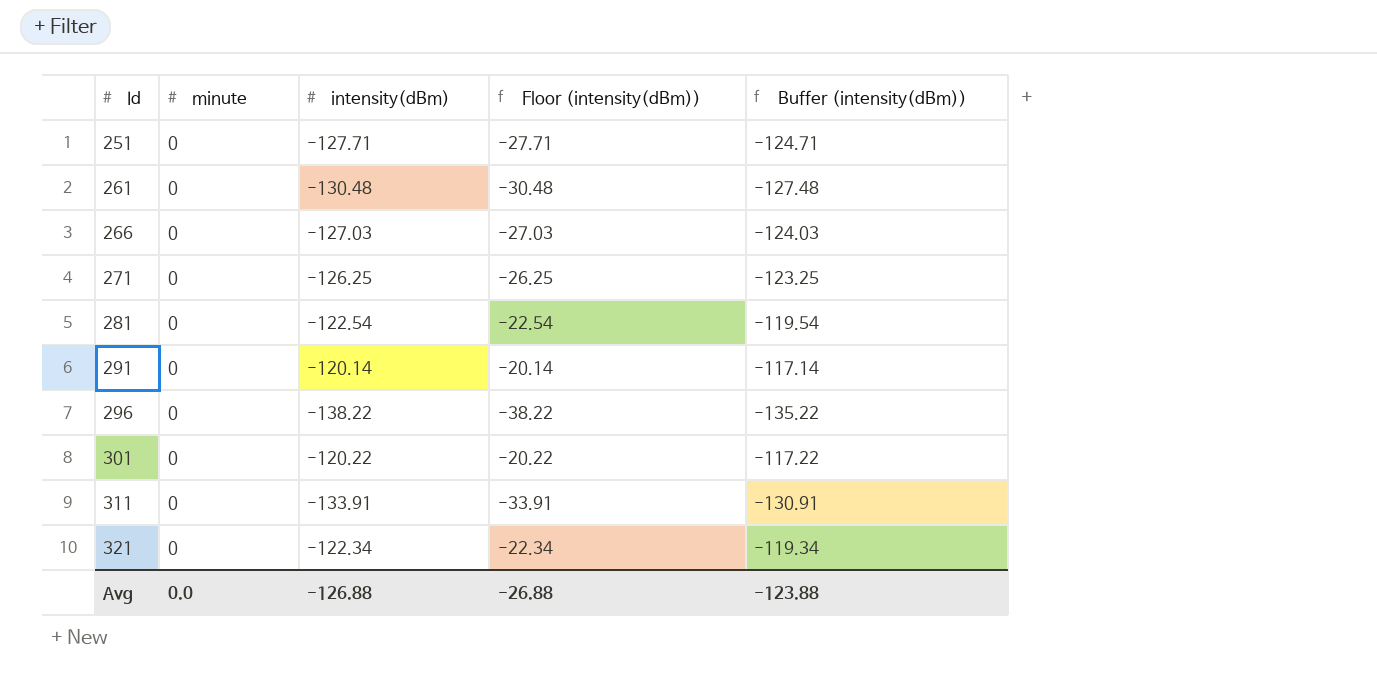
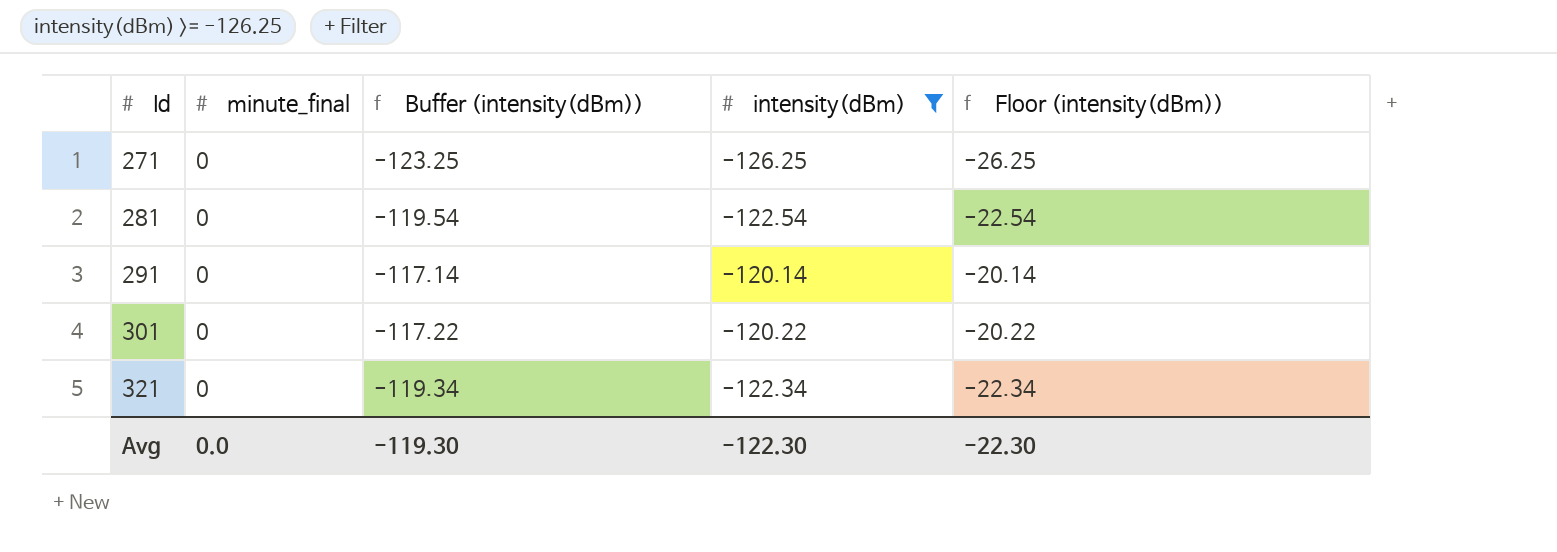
filter: none -> intensity(dBm) >= -126.25
column name: minute -> minute_final
column Buffer (intensity(dBm)) | position: 5 -> 3
Avg | Buffer (intensity(dBm)): -123.88 -> -119.30
Avg | intensity(dBm): -126.88 -> -122.30
Avg | Floor (intensity(dBm)): -26.88 -> -22.30

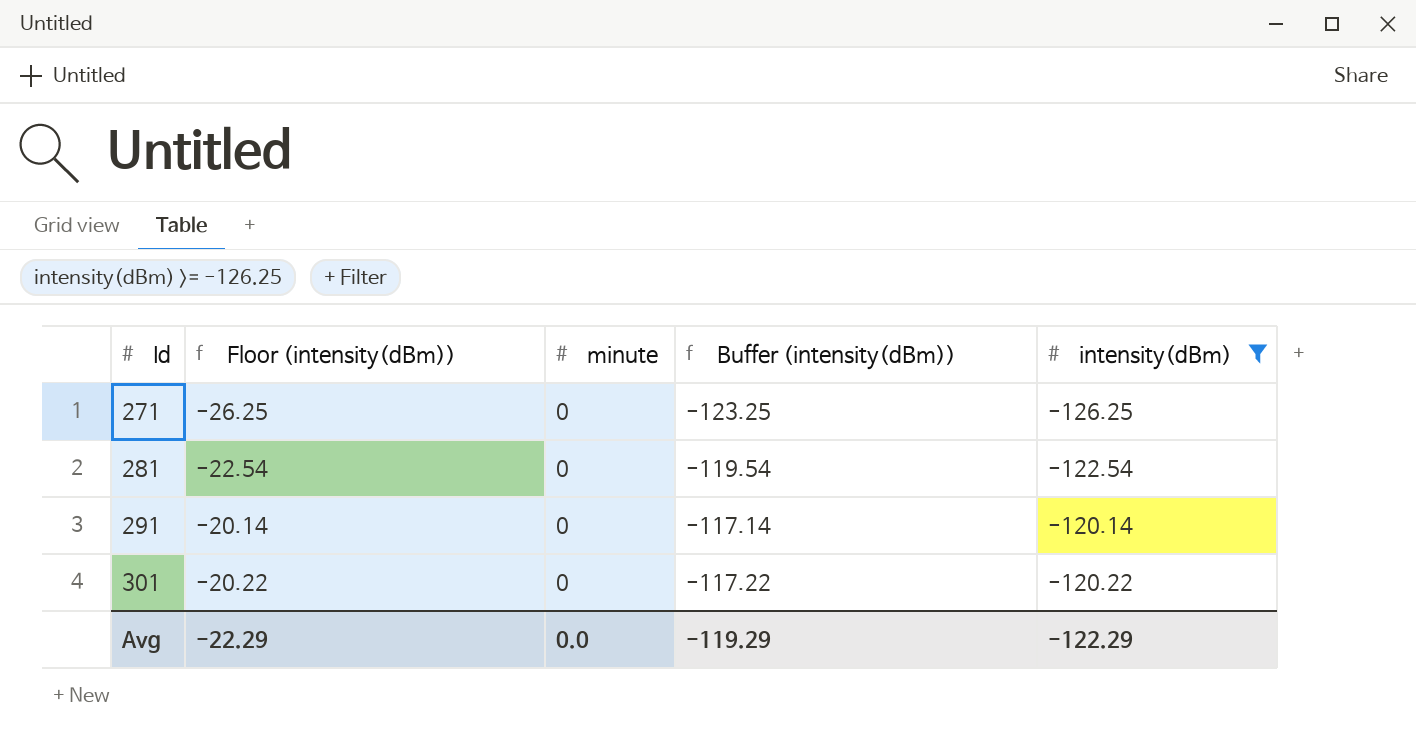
column Floor (intensity(dBm)) | position: 5 -> 2
column name: minute_final -> minute
row 321: 0 | -119.34 | -122.34 | -22.34 -> none
Avg | Floor (intensity(dBm)): -22.30 -> -22.29
Avg | Buffer (intensity(dBm)): -119.30 -> -119.29
Avg | intensity(dBm): -122.30 -> -122.29

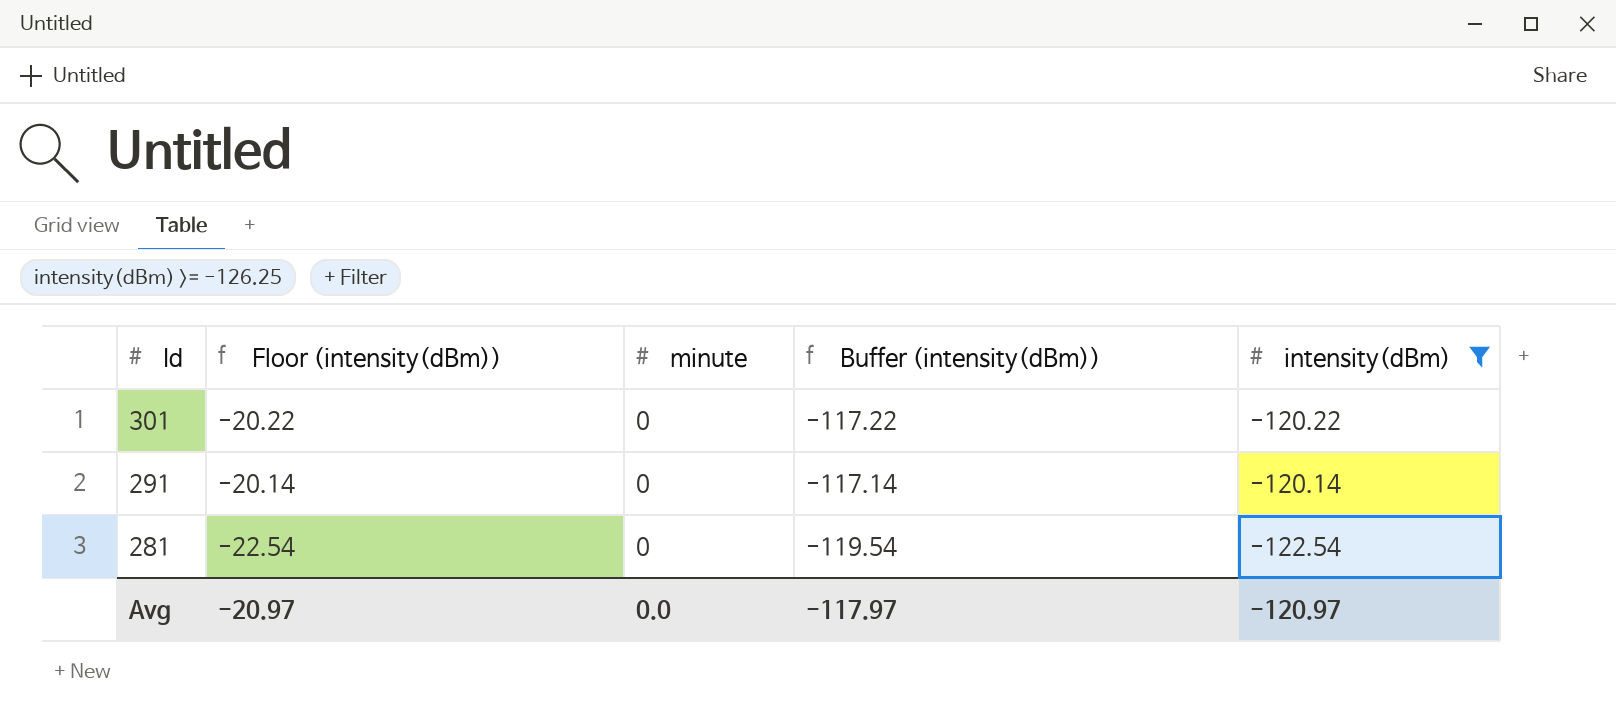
row order: Id ascending -> Id descending
row 271: -26.25 | 0 | -123.25 | -126.25 -> none
Avg | Floor (intensity(dBm)): -22.29 -> -20.97
Avg | Buffer (intensity(dBm)): -119.29 -> -117.97
Avg | intensity(dBm): -122.29 -> -120.97

